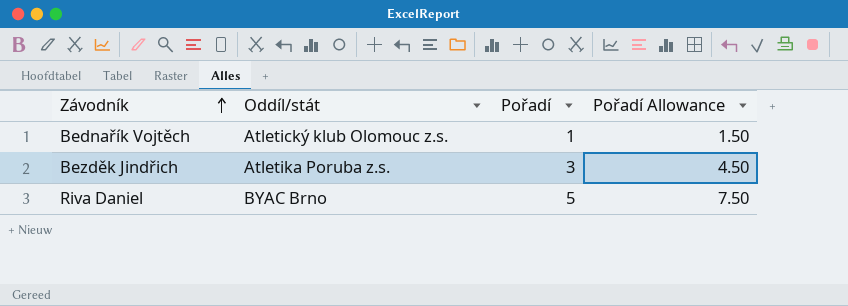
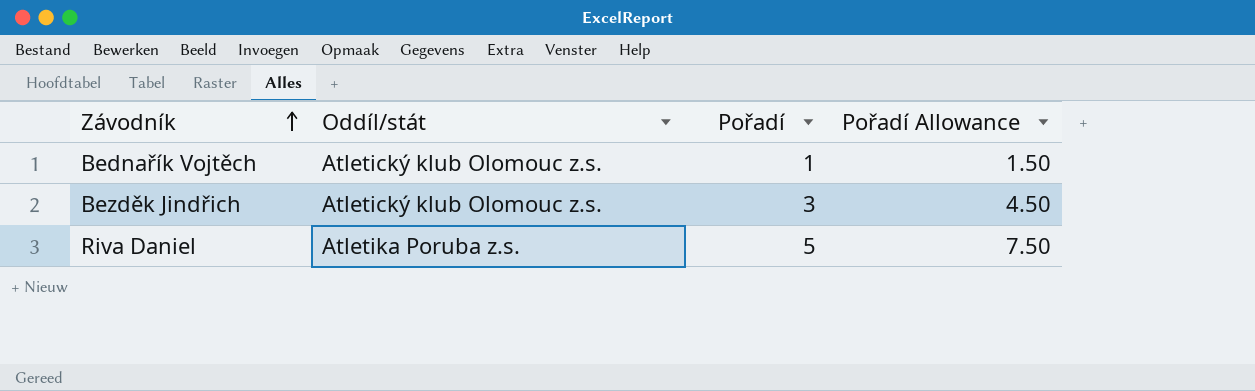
Bezděk Jindřich | Oddíl/stát: Atletika Poruba z.s. -> Atletický klub Olomouc z.s.
Riva Daniel | Oddíl/stát: BYAC Brno -> Atletika Poruba z.s.

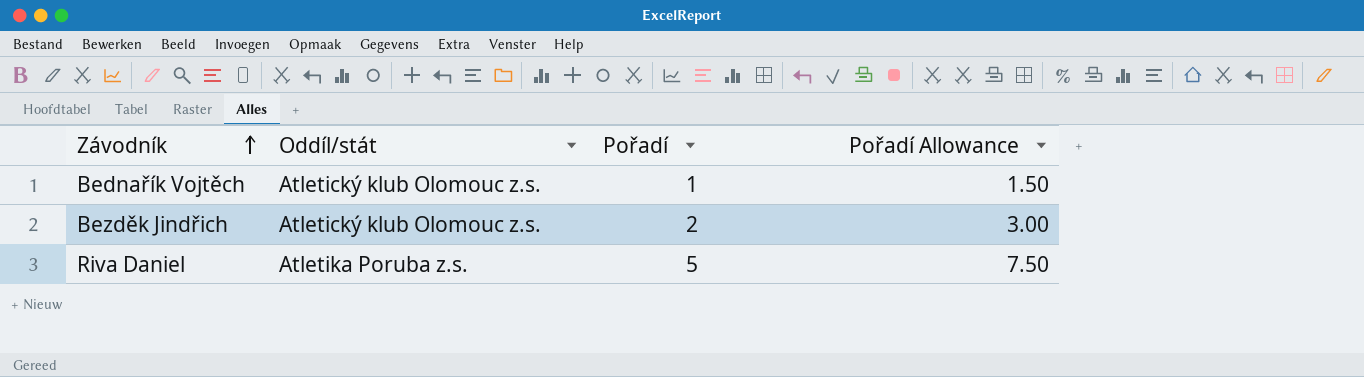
Bezděk Jindřich | Pořadí: 3 -> 2
Bezděk Jindřich | Pořadí Allowance: 4.50 -> 3.00

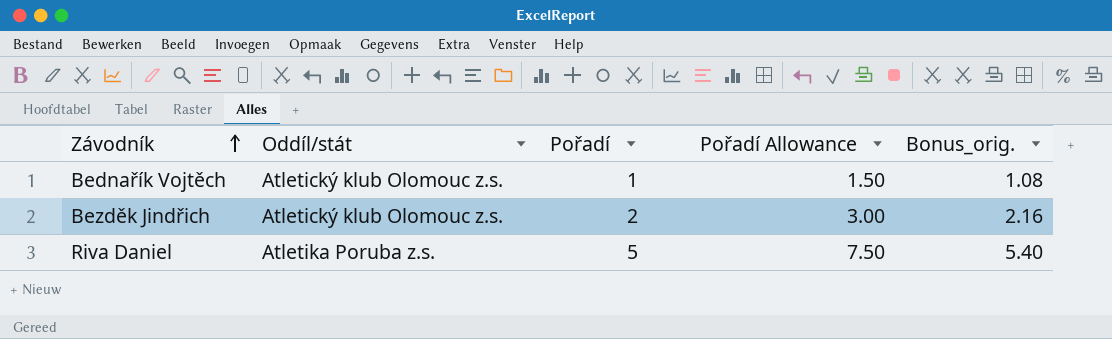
column Bonus_orig. | formula: none -> [Pořadí] * 1.08

